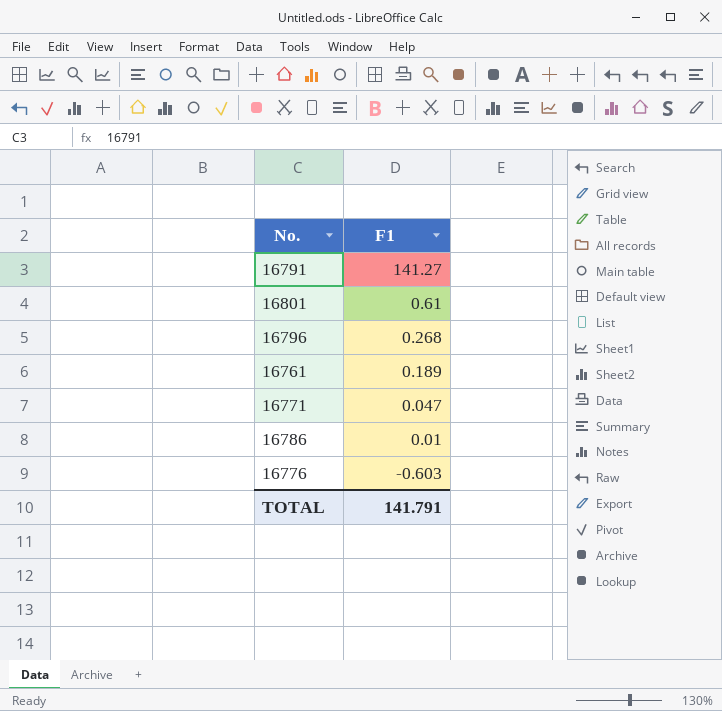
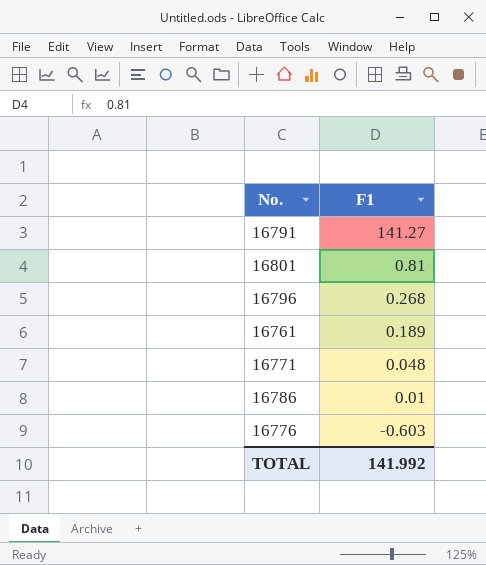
16801 | F1: 0.61 -> 0.81
16771 | F1: 0.047 -> 0.048
TOTAL | F1: 141.791 -> 141.992

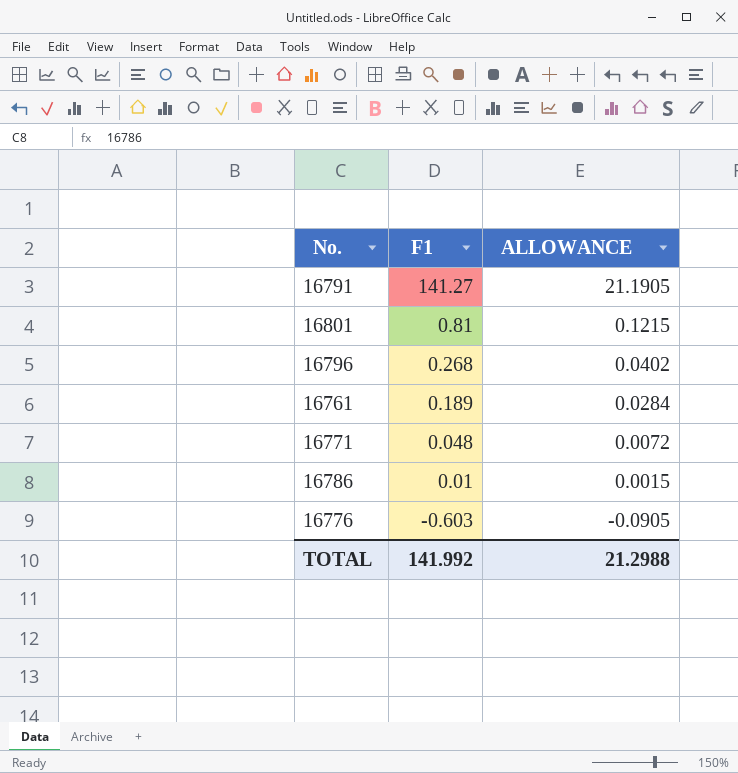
column ALLOWANCE | formula: none -> [F1] * 0.15

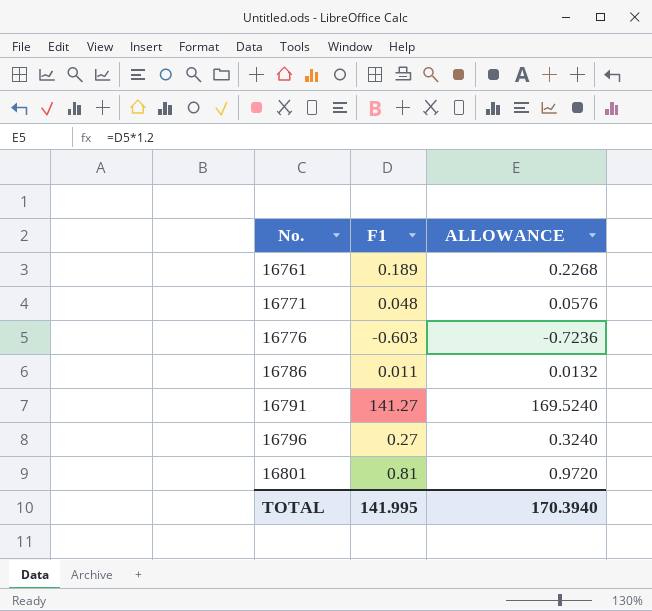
row order: F1 descending -> No. ascending
column ALLOWANCE | formula: [F1] * 0.15 -> [F1] * 1.2
16786 | F1: 0.01 -> 0.011
16796 | F1: 0.268 -> 0.27
TOTAL | F1: 141.992 -> 141.995
TOTAL | ALLOWANCE: 21.2988 -> 170.3940

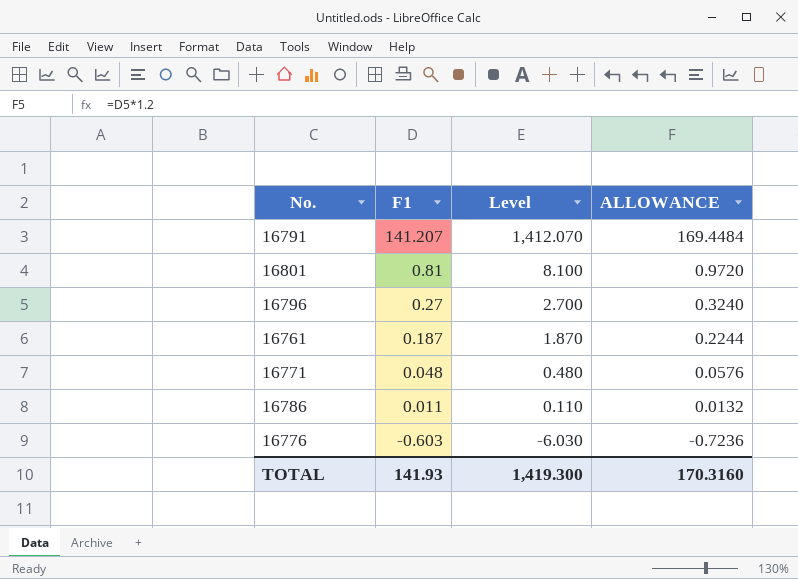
row order: No. ascending -> F1 descending
column Level | formula: none -> [F1] * 10
16791 | F1: 141.27 -> 141.207
16791 | ALLOWANCE: 169.5240 -> 169.4484
16761 | F1: 0.189 -> 0.187
16761 | ALLOWANCE: 0.2268 -> 0.2244
TOTAL | F1: 141.995 -> 141.93
TOTAL | ALLOWANCE: 170.3940 -> 170.3160

